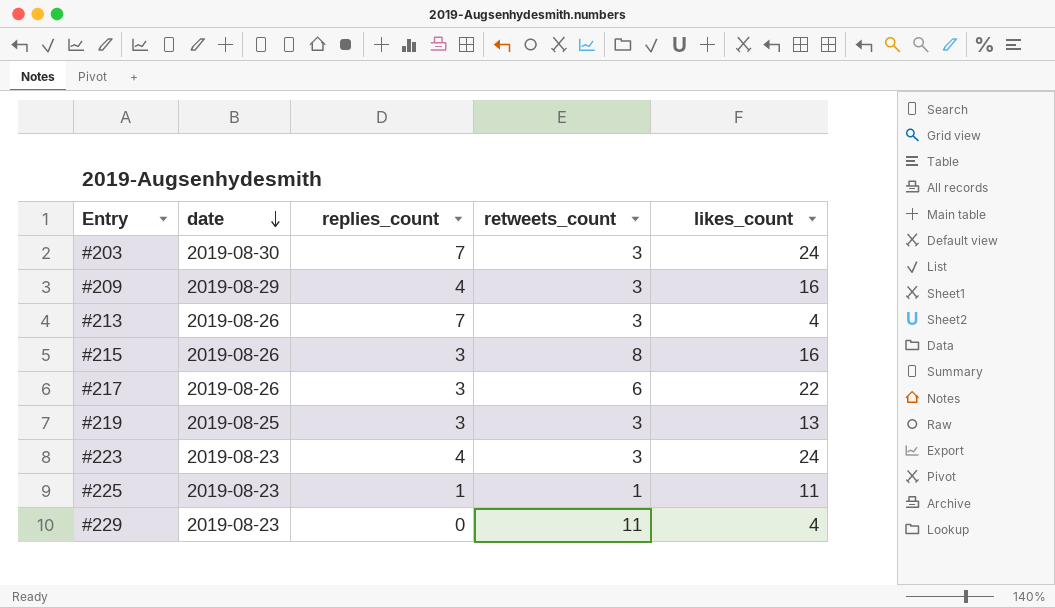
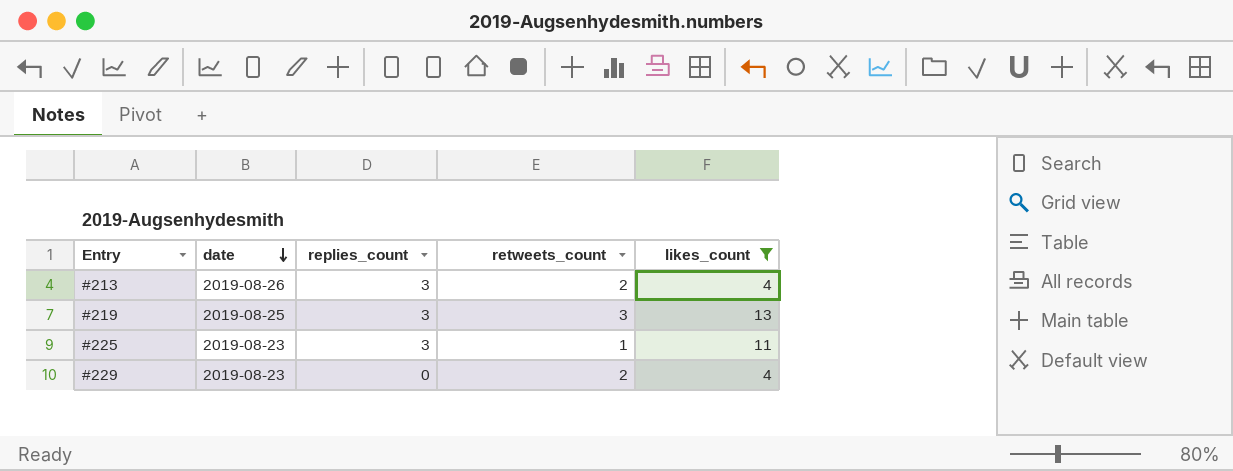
filter: none -> likes_count <= 13
#213 | replies_count: 7 -> 3
#213 | retweets_count: 3 -> 2
#225 | replies_count: 1 -> 3
#229 | retweets_count: 11 -> 2

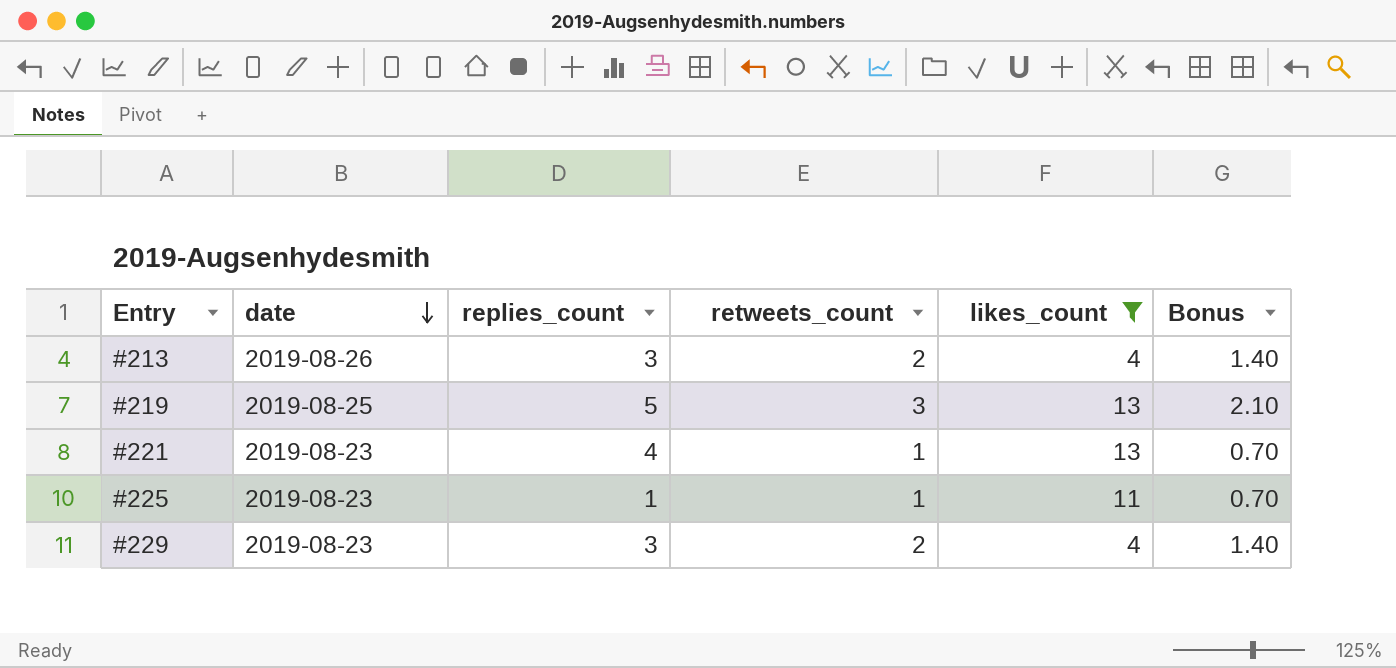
column Bonus | formula: none -> [retweets_count] * 0.7
#219 | replies_count: 3 -> 5
row #221: none -> 2019-08-23 | 4 | 1 | 13 | 0.70
#225 | replies_count: 3 -> 1
#229 | replies_count: 0 -> 3

